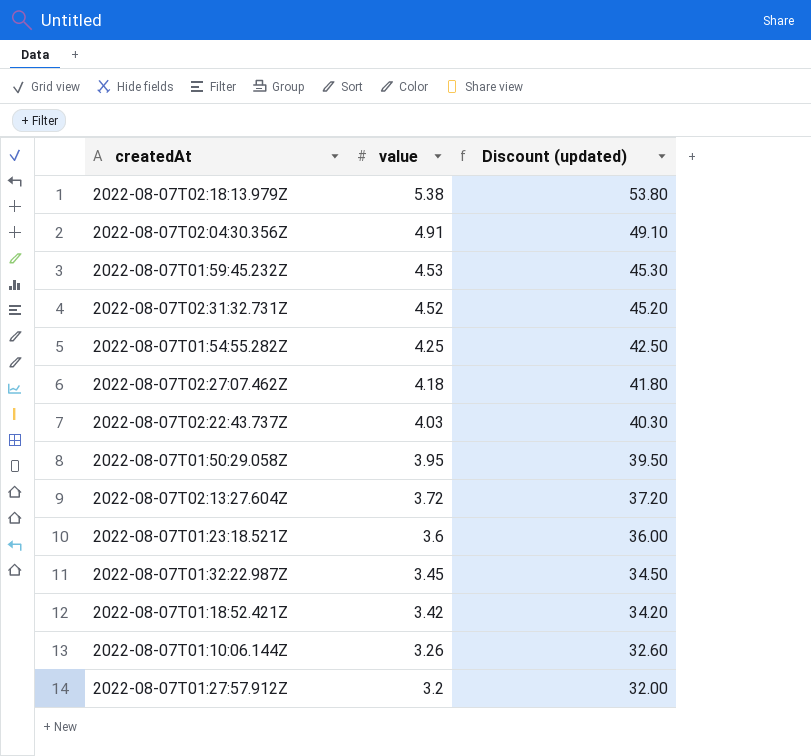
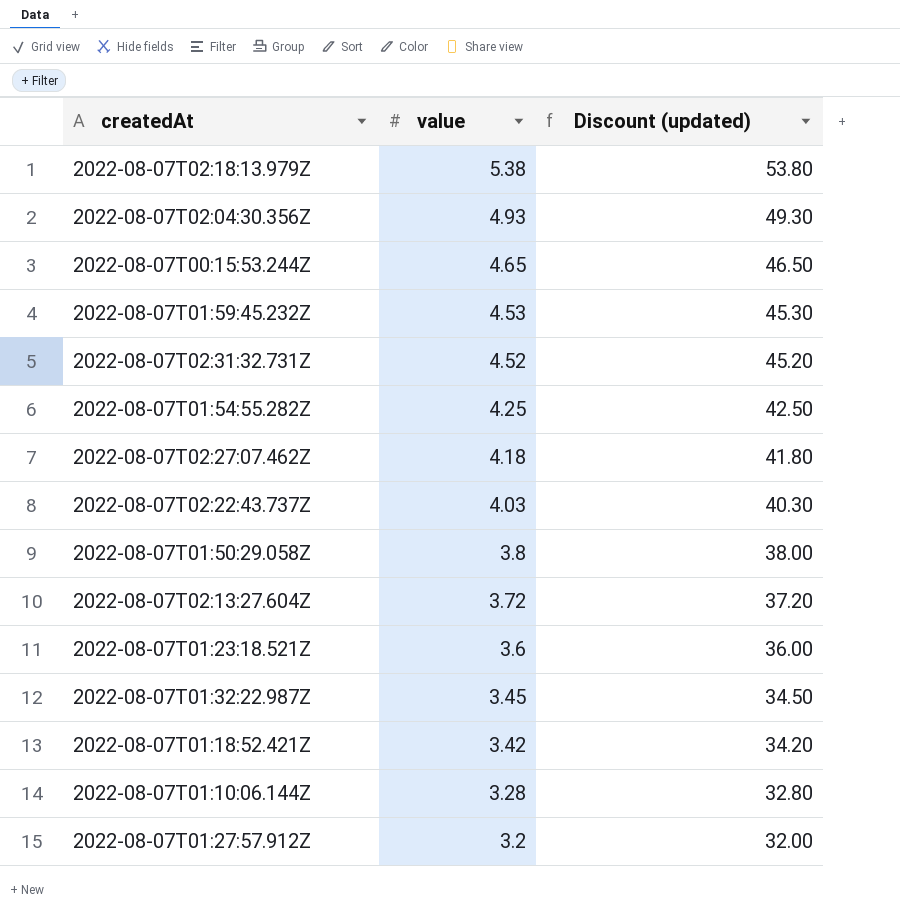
2022-08-07T02:04:30.356Z | value: 4.91 -> 4.93
2022-08-07T02:04:30.356Z | Discount (updated): 49.10 -> 49.30
row 2022-08-07T00:15:53.244Z: none -> 4.65 | 46.50
2022-08-07T01:50:29.058Z | value: 3.95 -> 3.8
2022-08-07T01:50:29.058Z | Discount (updated): 39.50 -> 38.00
2022-08-07T01:10:06.144Z | value: 3.26 -> 3.28
2022-08-07T01:10:06.144Z | Discount (updated): 32.60 -> 32.80

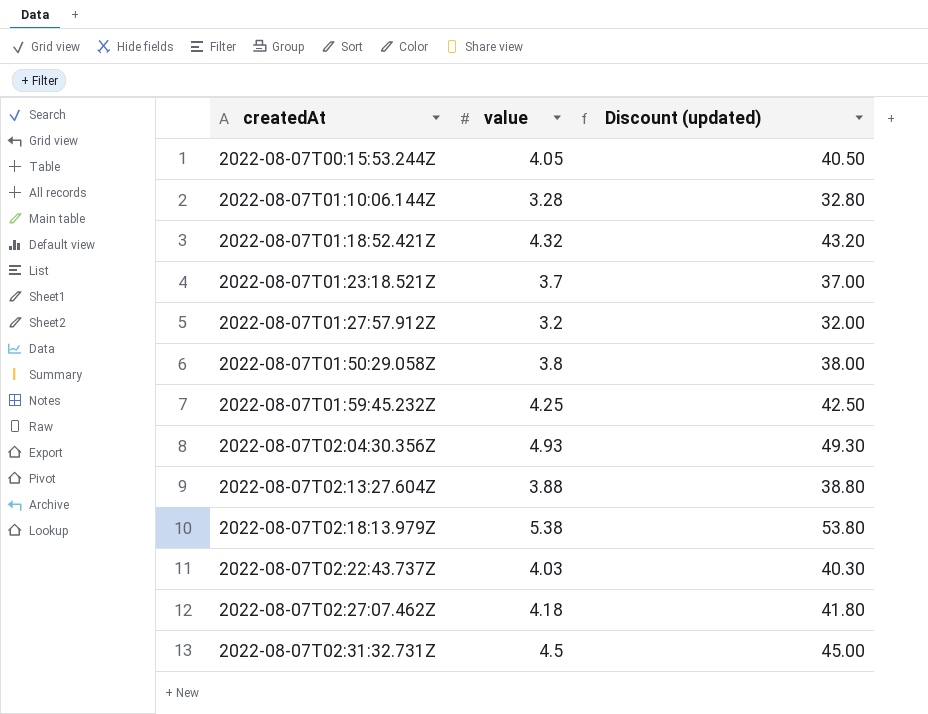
row order: value descending -> createdAt ascending
row 2022-08-07T01:54:55.282Z: 4.25 | 42.50 -> none
row 2022-08-07T01:32:22.987Z: 3.45 | 34.50 -> none
2022-08-07T00:15:53.244Z | value: 4.65 -> 4.05
2022-08-07T00:15:53.244Z | Discount (updated): 46.50 -> 40.50
2022-08-07T01:18:52.421Z | value: 3.42 -> 4.32
2022-08-07T01:18:52.421Z | Discount (updated): 34.20 -> 43.20
2022-08-07T01:23:18.521Z | value: 3.6 -> 3.7
2022-08-07T01:23:18.521Z | Discount (updated): 36.00 -> 37.00
2022-08-07T01:59:45.232Z | value: 4.53 -> 4.25
2022-08-07T01:59:45.232Z | Discount (updated): 45.30 -> 42.50
2022-08-07T02:13:27.604Z | value: 3.72 -> 3.88
2022-08-07T02:13:27.604Z | Discount (updated): 37.20 -> 38.80
2022-08-07T02:31:32.731Z | value: 4.52 -> 4.5
2022-08-07T02:31:32.731Z | Discount (updated): 45.20 -> 45.00

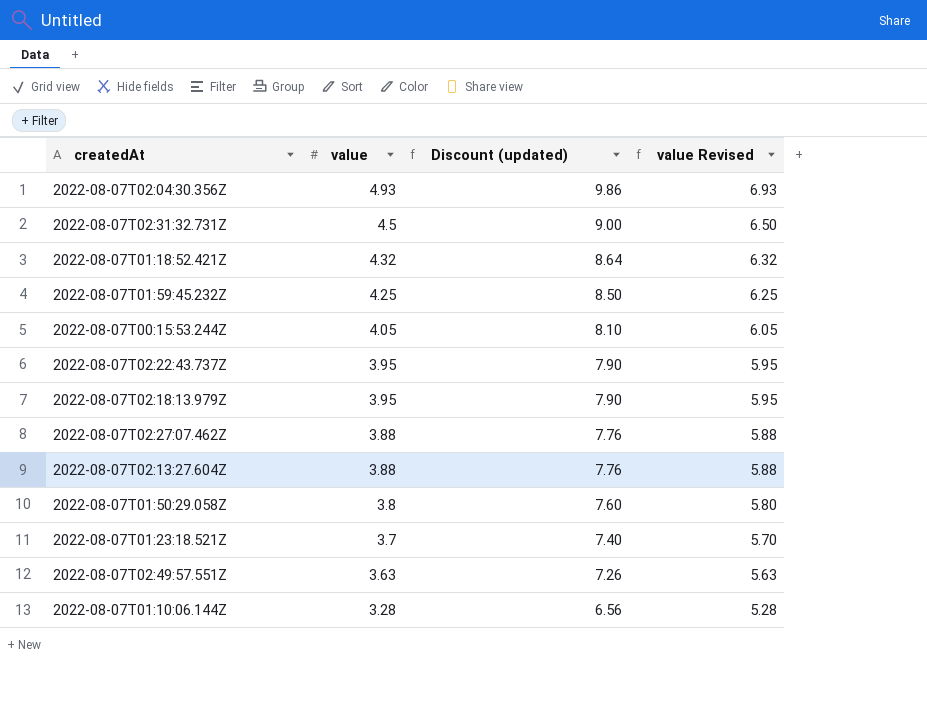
row order: createdAt ascending -> value descending
column Discount (updated) | formula: [value] * 10 -> [value] * 2
column value Revised | formula: none -> [value] + 2
row 2022-08-07T01:27:57.912Z: 3.2 | 32.00 -> none
2022-08-07T02:22:43.737Z | value: 4.03 -> 3.95
2022-08-07T02:18:13.979Z | value: 5.38 -> 3.95
2022-08-07T02:27:07.462Z | value: 4.18 -> 3.88
row 2022-08-07T02:49:57.551Z: none -> 3.63 | 7.26 | 5.63

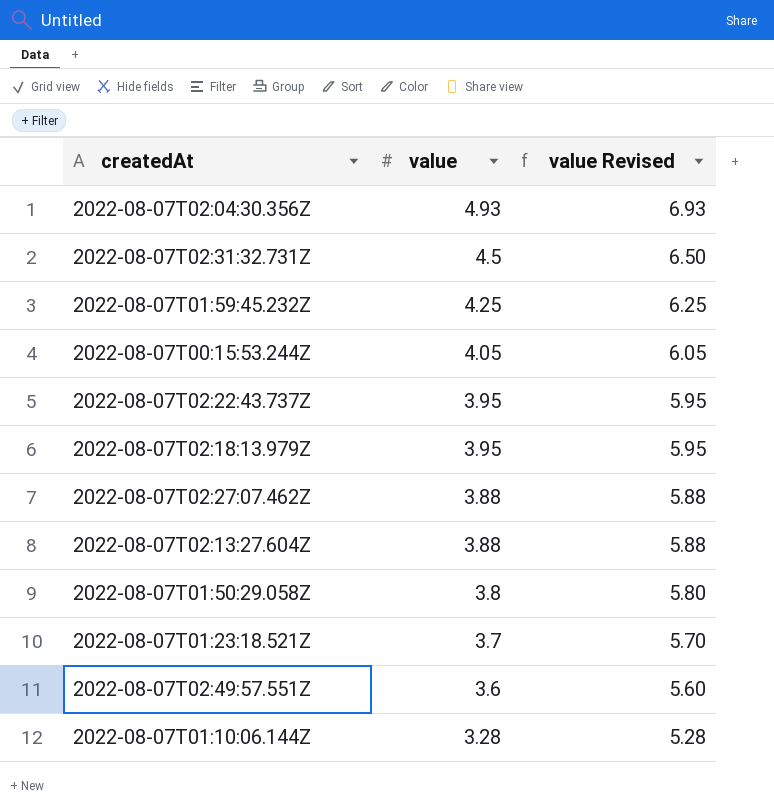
column Discount (updated) | formula: [value] * 2 -> none
row 2022-08-07T01:18:52.421Z: 4.32 | 8.64 | 6.32 -> none
2022-08-07T02:49:57.551Z | value: 3.63 -> 3.6
2022-08-07T02:49:57.551Z | value Revised: 5.63 -> 5.60

